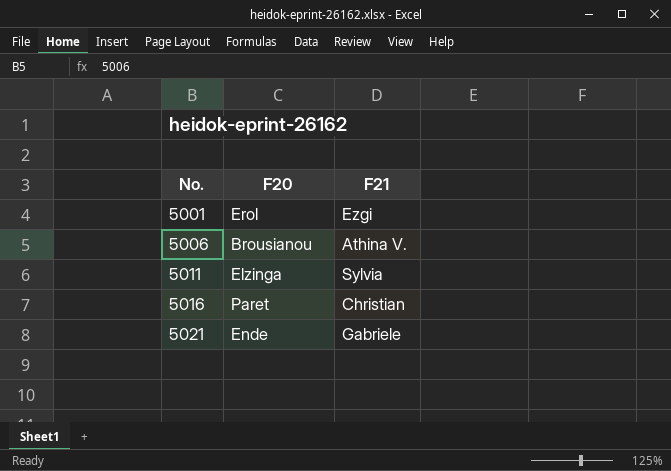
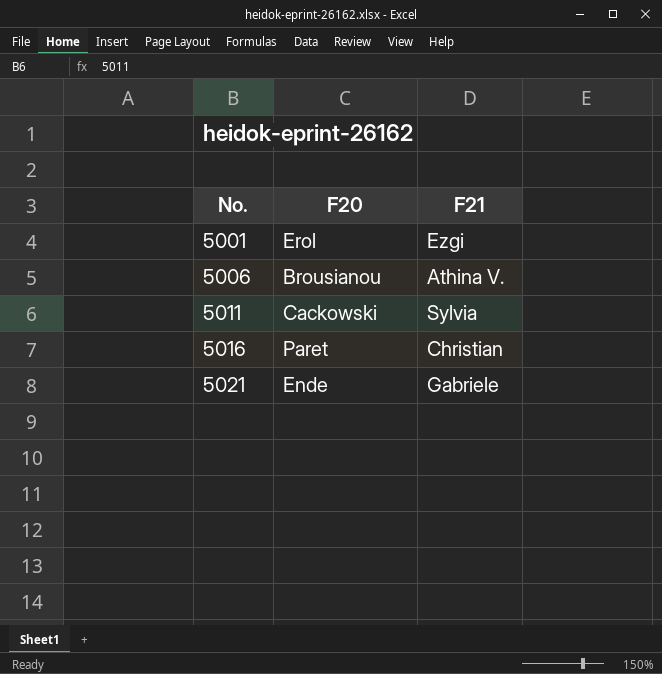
5011 | F20: Elzinga -> Cackowski

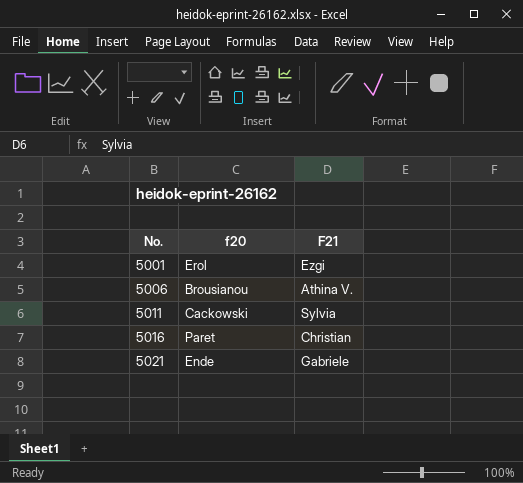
column name: F20 -> f20

